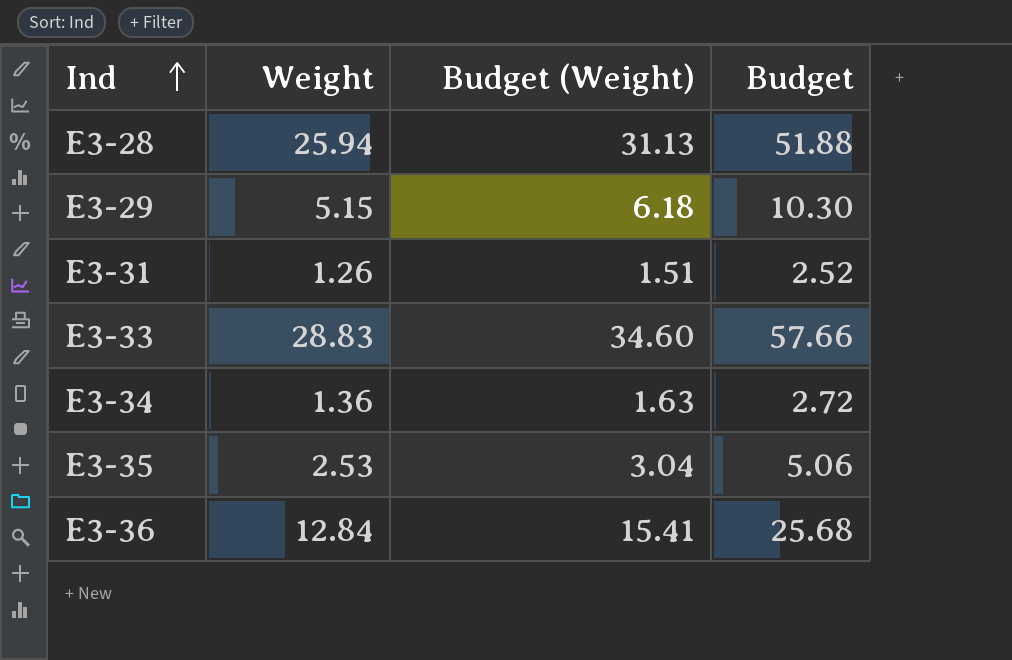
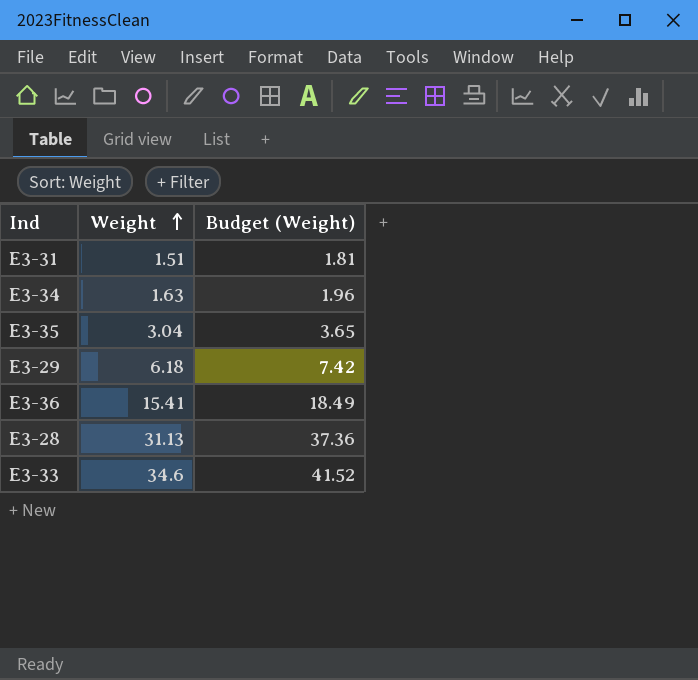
row order: Ind ascending -> Weight ascending
column Budget | formula: [Weight] * 2 -> none
E3-31 | Weight: 1.26 -> 1.51
E3-31 | Budget (Weight): 1.51 -> 1.81
E3-34 | Weight: 1.36 -> 1.63
E3-34 | Budget (Weight): 1.63 -> 1.96
E3-35 | Weight: 2.53 -> 3.04
E3-35 | Budget (Weight): 3.04 -> 3.65
E3-29 | Weight: 5.15 -> 6.18
E3-29 | Budget (Weight): 6.18 -> 7.42
E3-36 | Weight: 12.84 -> 15.41
E3-36 | Budget (Weight): 15.41 -> 18.49
E3-28 | Weight: 25.94 -> 31.13
E3-28 | Budget (Weight): 31.13 -> 37.36
E3-33 | Weight: 28.83 -> 34.6
E3-33 | Budget (Weight): 34.60 -> 41.52

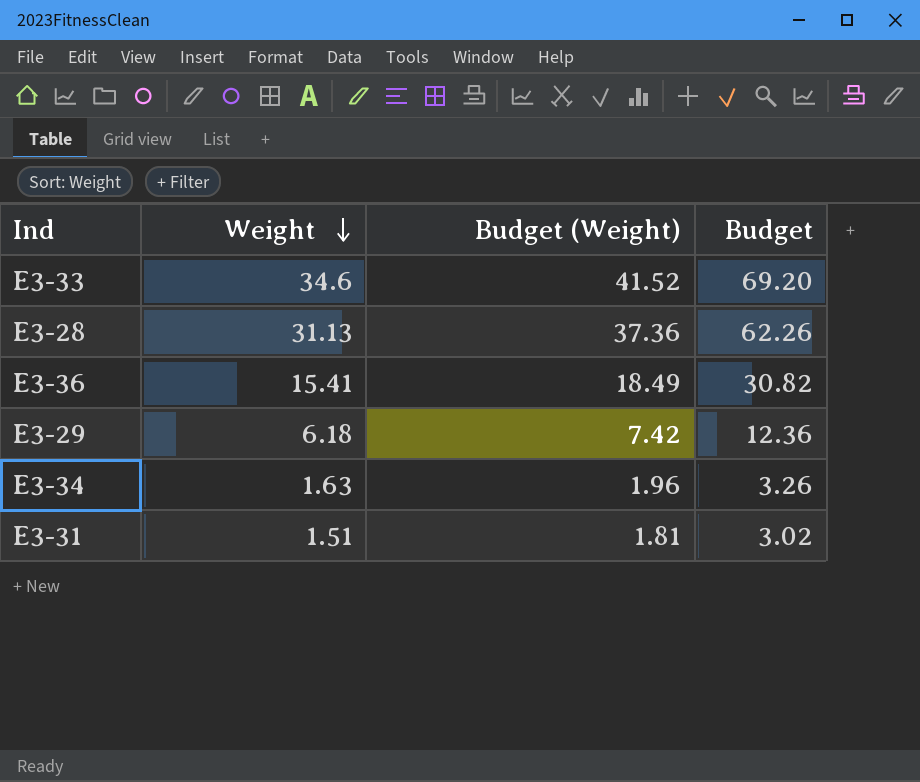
row order: Weight ascending -> Weight descending
column Budget | formula: none -> [Weight] * 2
row E3-35: 3.04 | 3.65 -> none

